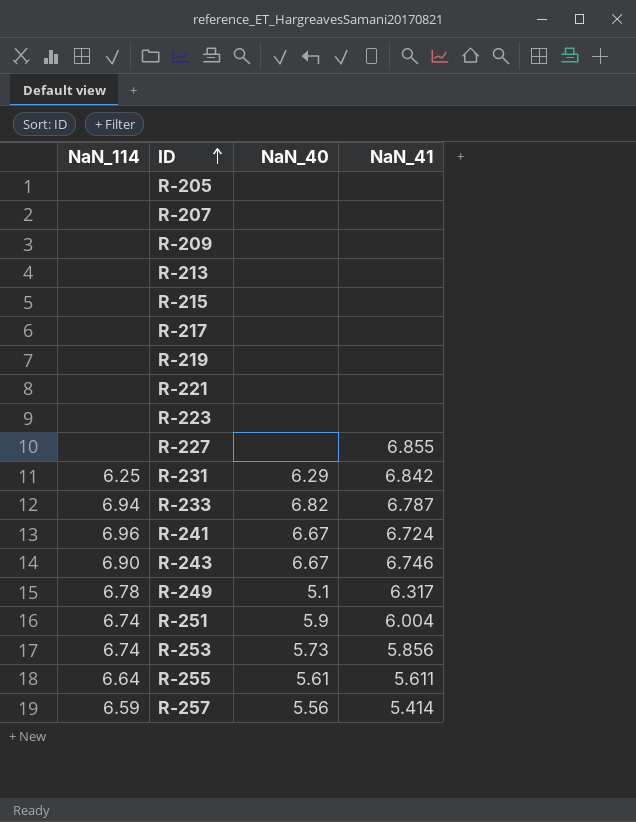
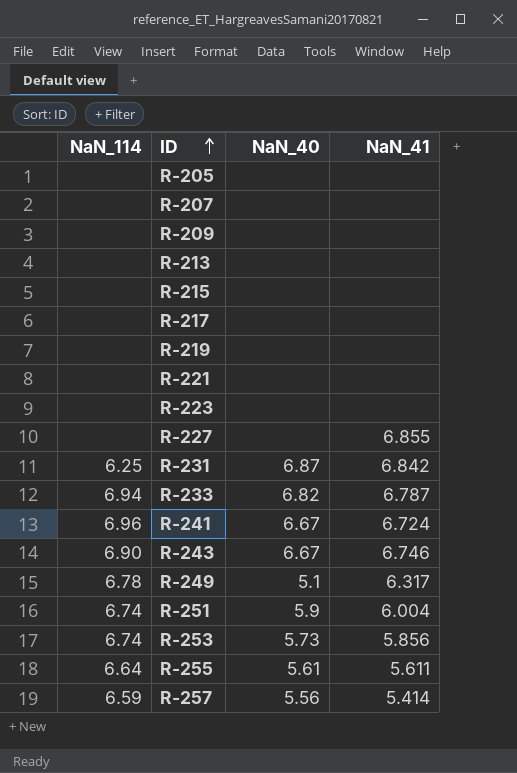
R-231 | NaN_40: 6.29 -> 6.87

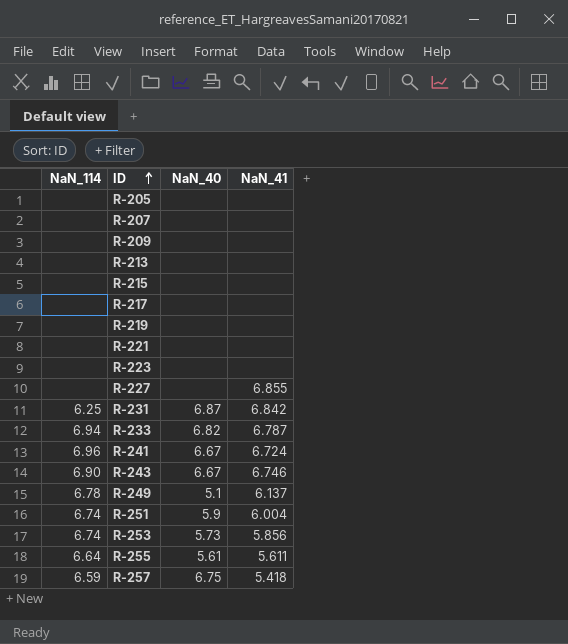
R-249 | NaN_41: 6.317 -> 6.137
R-257 | NaN_40: 5.56 -> 6.75
R-257 | NaN_41: 5.414 -> 5.418

